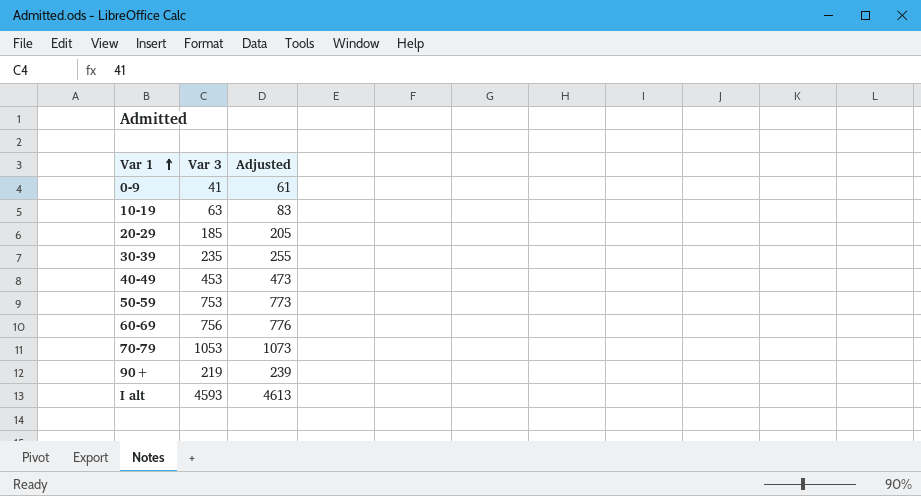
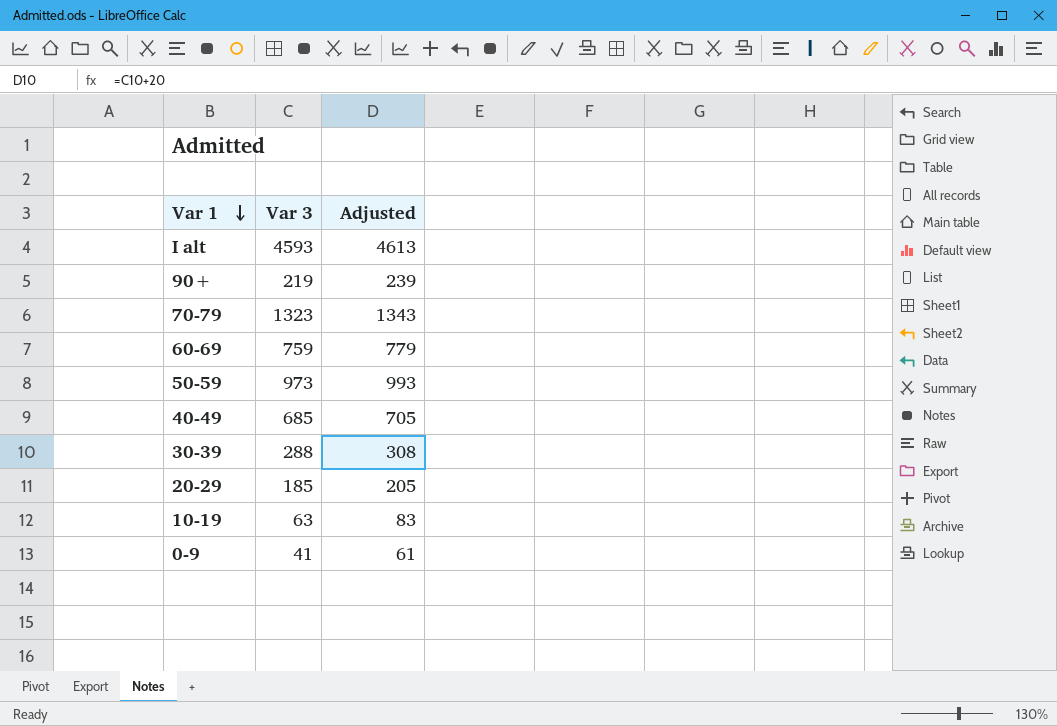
row order: Var 1 ascending -> Var 1 descending
70-79 | Var 3: 1053 -> 1323
70-79 | Adjusted: 1073 -> 1343
60-69 | Var 3: 756 -> 759
60-69 | Adjusted: 776 -> 779
50-59 | Var 3: 753 -> 973
50-59 | Adjusted: 773 -> 993
40-49 | Var 3: 453 -> 685
40-49 | Adjusted: 473 -> 705
30-39 | Var 3: 235 -> 288
30-39 | Adjusted: 255 -> 308

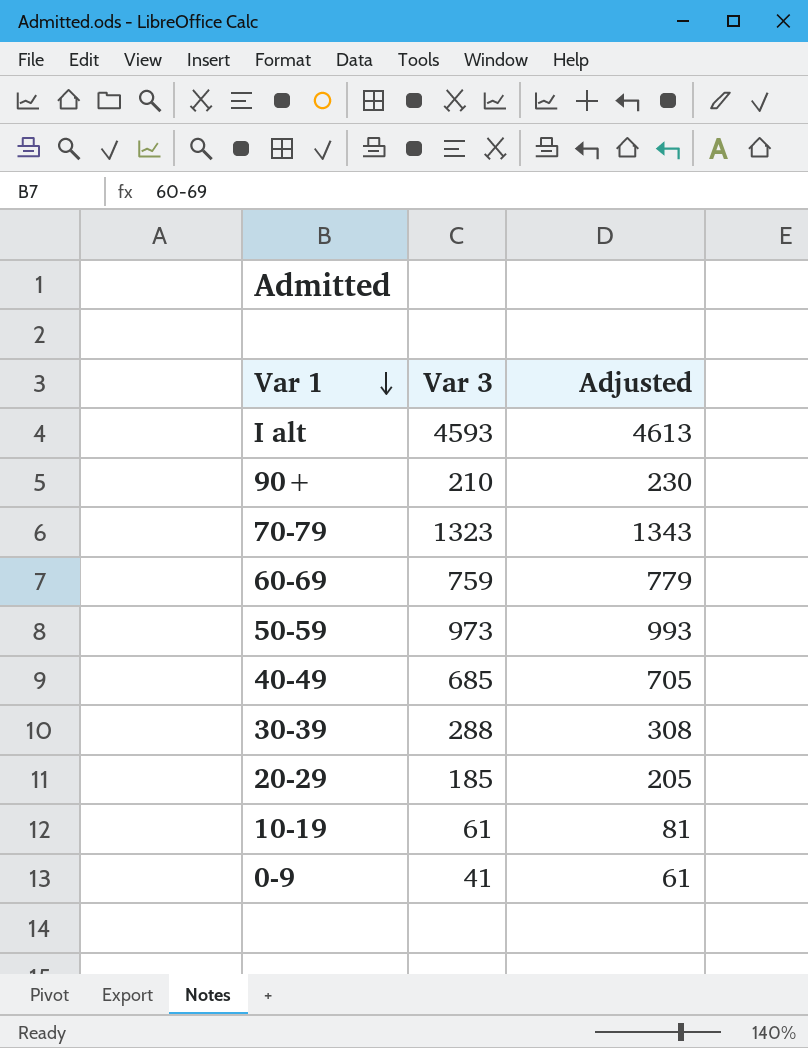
90+ | Var 3: 219 -> 210
90+ | Adjusted: 239 -> 230
10-19 | Var 3: 63 -> 61
10-19 | Adjusted: 83 -> 81

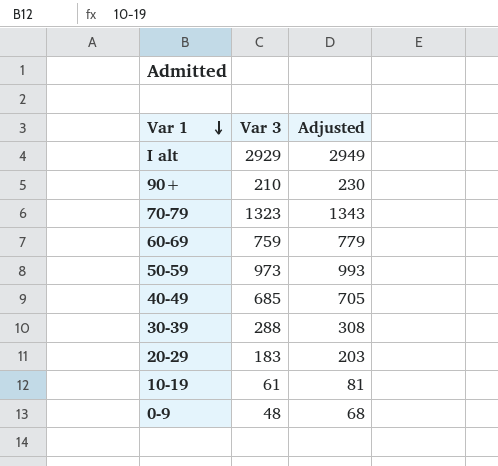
I alt | Var 3: 4593 -> 2929
I alt | Adjusted: 4613 -> 2949
20-29 | Var 3: 185 -> 183
20-29 | Adjusted: 205 -> 203
0-9 | Var 3: 41 -> 48
0-9 | Adjusted: 61 -> 68

